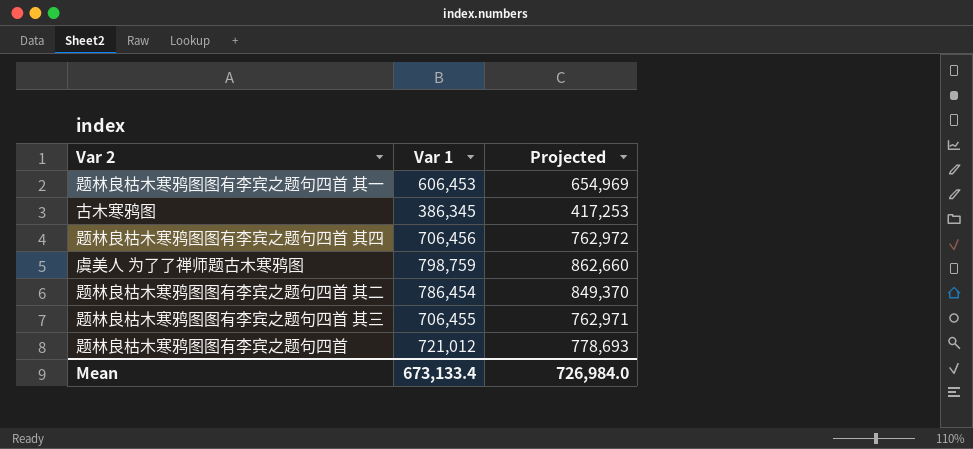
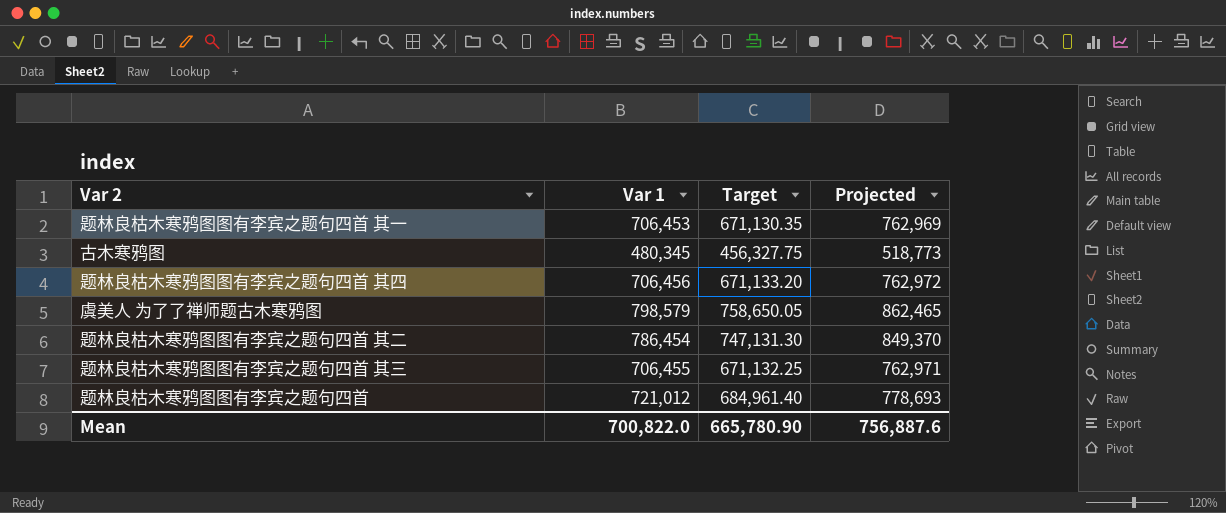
column Target | formula: none -> [Var 1] * 0.95
题林良枯木寒鸦图图有李宾之题句四首 其一 | Var 1: 606,453 -> 706,453
题林良枯木寒鸦图图有李宾之题句四首 其一 | Projected: 654,969 -> 762,969
古木寒鸦图 | Var 1: 386,345 -> 480,345
古木寒鸦图 | Projected: 417,253 -> 518,773
虞美人 为了了禅师题古木寒鸦图 | Var 1: 798,759 -> 798,579
虞美人 为了了禅师题古木寒鸦图 | Projected: 862,660 -> 862,465
Mean | Var 1: 673,133.4 -> 700,822.0
Mean | Projected: 726,984.0 -> 756,887.6

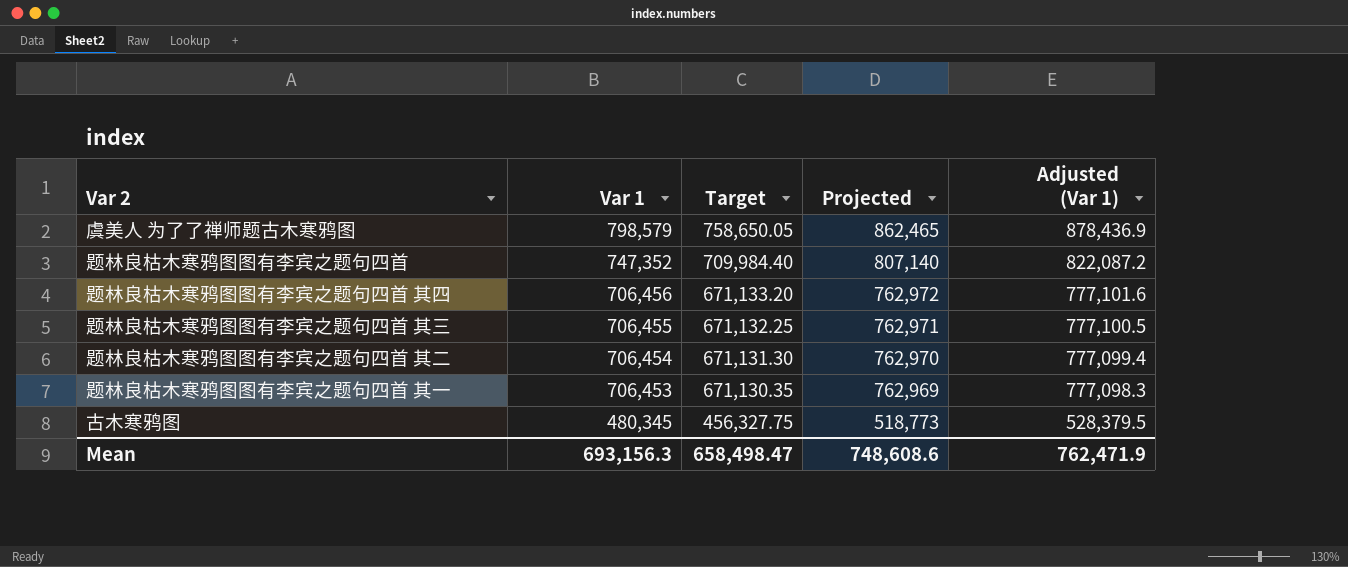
row order: none -> Var 1 descending
column Adjusted (Var 1) | formula: none -> [Var 1] * 1.1
题林良枯木寒鸦图图有李宾之题句四首 | Var 1: 721,012 -> 747,352
题林良枯木寒鸦图图有李宾之题句四首 | Target: 684,961.40 -> 709,984.40
题林良枯木寒鸦图图有李宾之题句四首 | Projected: 778,693 -> 807,140
题林良枯木寒鸦图图有李宾之题句四首 其二 | Var 1: 786,454 -> 706,454
题林良枯木寒鸦图图有李宾之题句四首 其二 | Target: 747,131.30 -> 671,131.30
题林良枯木寒鸦图图有李宾之题句四首 其二 | Projected: 849,370 -> 762,970
Mean | Var 1: 700,822.0 -> 693,156.3
Mean | Target: 665,780.90 -> 658,498.47
Mean | Projected: 756,887.6 -> 748,608.6

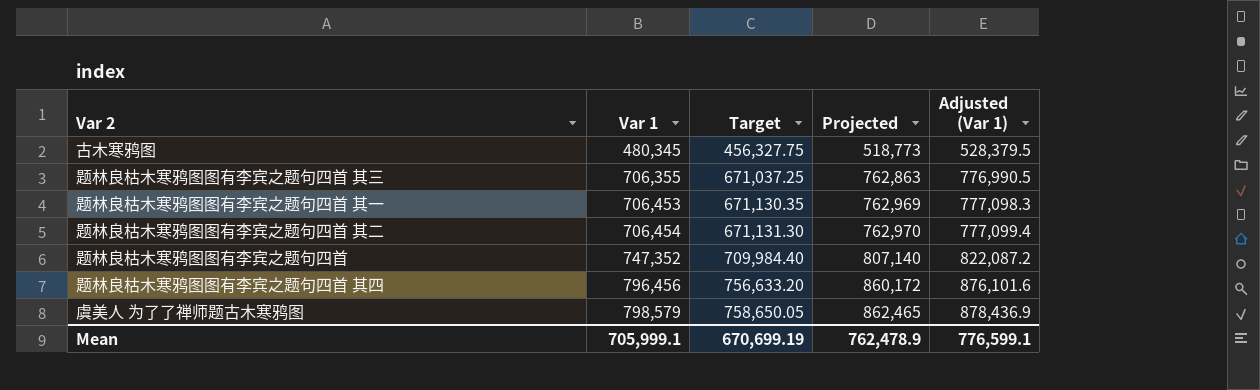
row order: Var 1 descending -> Var 1 ascending
题林良枯木寒鸦图图有李宾之题句四首 其三 | Var 1: 706,455 -> 706,355
题林良枯木寒鸦图图有李宾之题句四首 其三 | Target: 671,132.25 -> 671,037.25
题林良枯木寒鸦图图有李宾之题句四首 其三 | Projected: 762,971 -> 762,863
题林良枯木寒鸦图图有李宾之题句四首 其三 | Adjusted (Var 1): 777,100.5 -> 776,990.5
题林良枯木寒鸦图图有李宾之题句四首 其四 | Var 1: 706,456 -> 796,456
题林良枯木寒鸦图图有李宾之题句四首 其四 | Target: 671,133.20 -> 756,633.20
题林良枯木寒鸦图图有李宾之题句四首 其四 | Projected: 762,972 -> 860,172
题林良枯木寒鸦图图有李宾之题句四首 其四 | Adjusted (Var 1): 777,101.6 -> 876,101.6
Mean | Var 1: 693,156.3 -> 705,999.1
Mean | Target: 658,498.47 -> 670,699.19
Mean | Projected: 748,608.6 -> 762,478.9
Mean | Adjusted (Var 1): 762,471.9 -> 776,599.1

